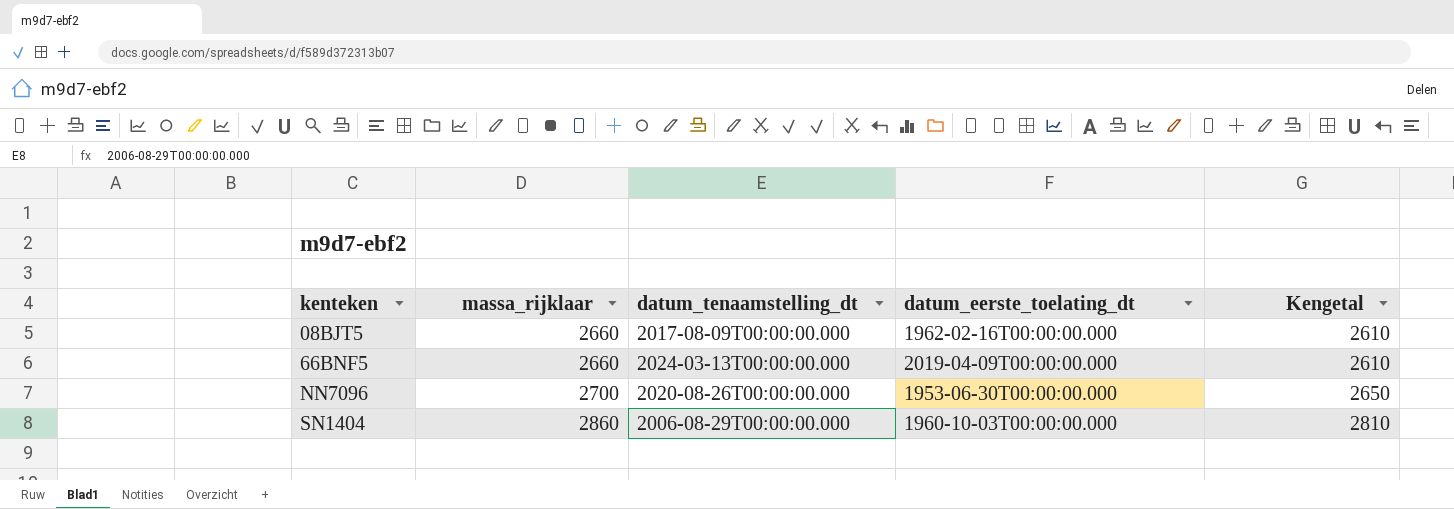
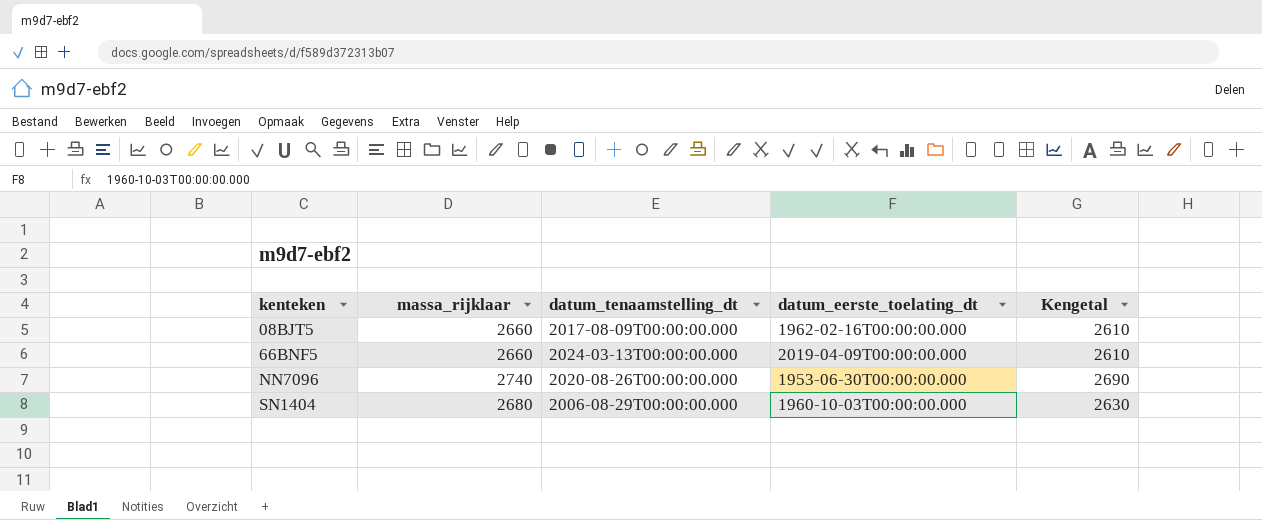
NN7096 | massa_rijklaar: 2700 -> 2740
NN7096 | Kengetal: 2650 -> 2690
SN1404 | massa_rijklaar: 2860 -> 2680
SN1404 | Kengetal: 2810 -> 2630

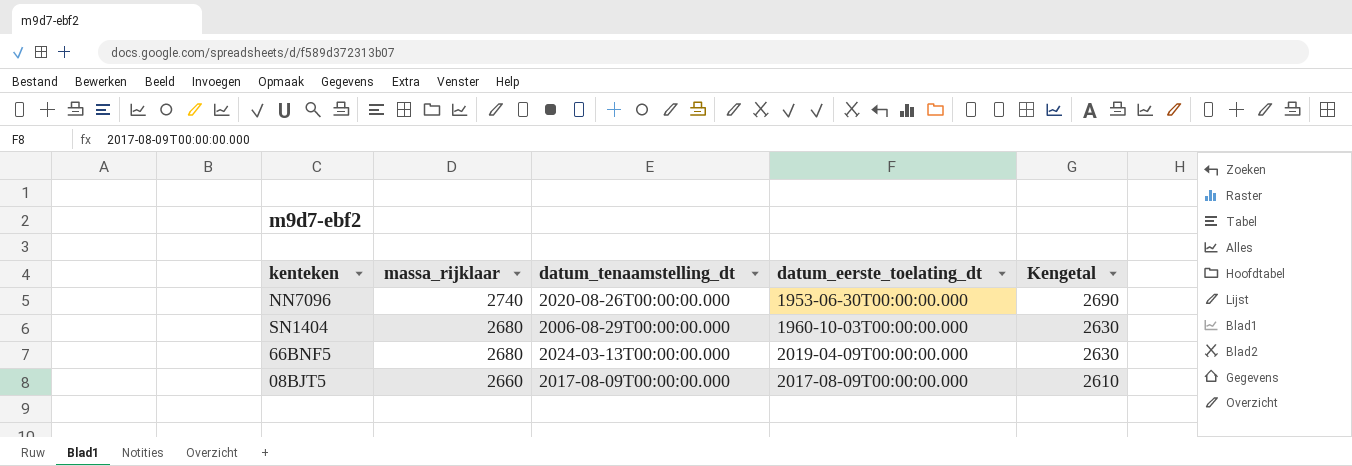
row order: kenteken ascending -> massa_rijklaar descending
66BNF5 | massa_rijklaar: 2660 -> 2680
66BNF5 | Kengetal: 2610 -> 2630
08BJT5 | datum_eerste_toelating_dt: 1962-02-16T00:00:00.000 -> 2017-08-09T00:00:00.000

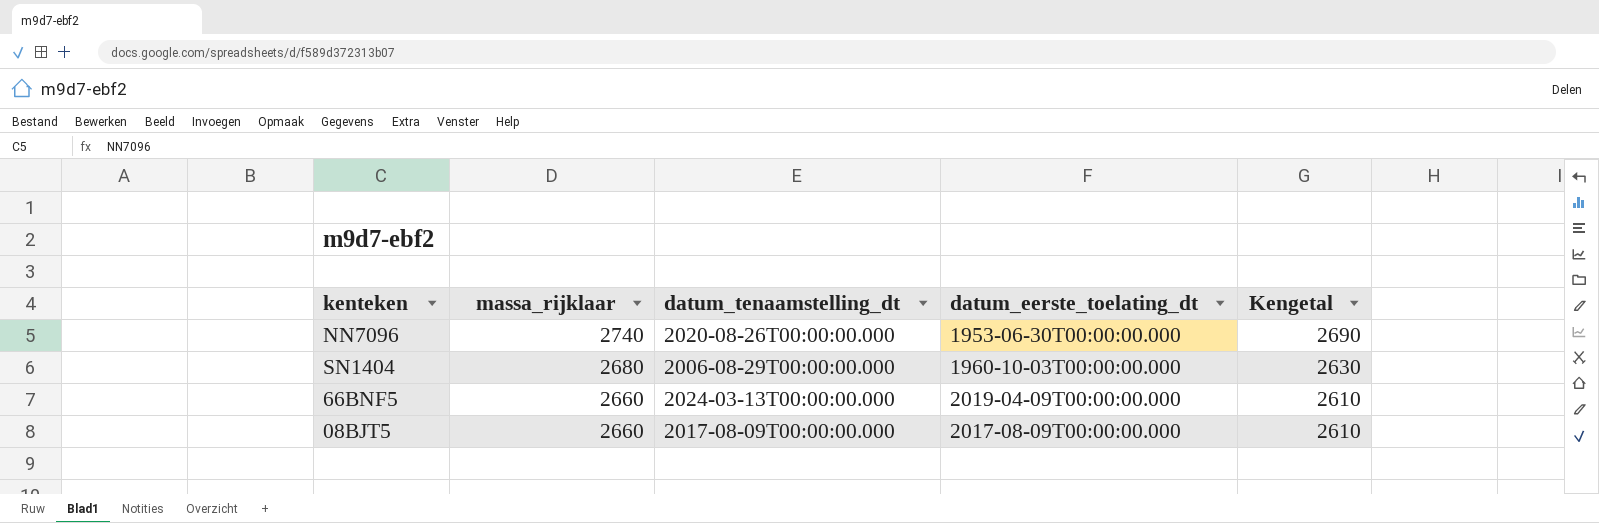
66BNF5 | massa_rijklaar: 2680 -> 2660
66BNF5 | Kengetal: 2630 -> 2610

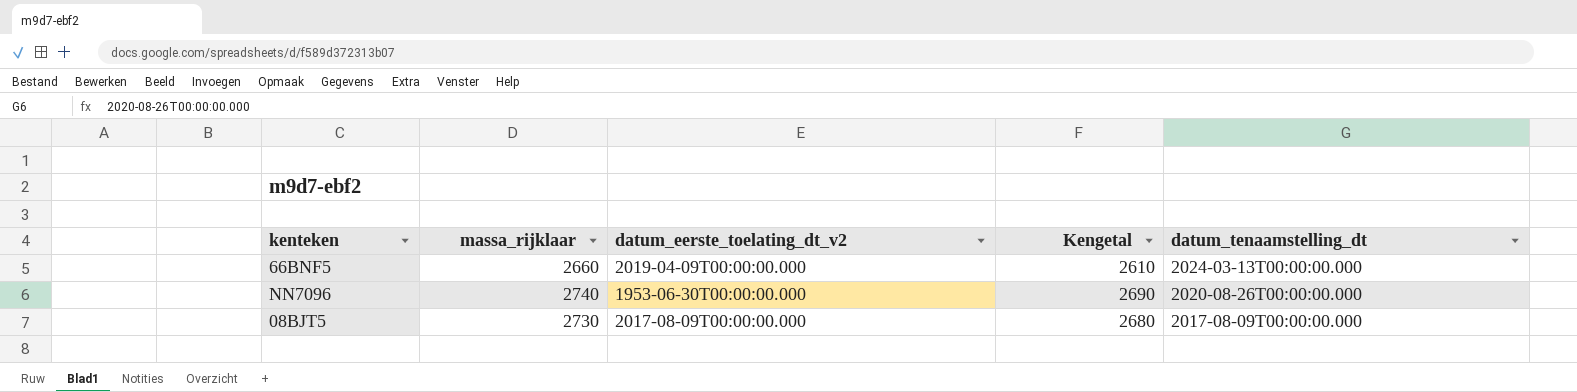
row order: massa_rijklaar descending -> datum_tenaamstelling_dt descending
column name: datum_eerste_toelating_dt -> datum_eerste_toelating_dt_v2
column datum_tenaamstelling_dt | position: 3 -> 5
row SN1404: 2680 | 2006-08-29T00:00:00.000 | 1960-10-03T00:00:00.000 | 2630 -> none
08BJT5 | massa_rijklaar: 2660 -> 2730
08BJT5 | Kengetal: 2610 -> 2680

